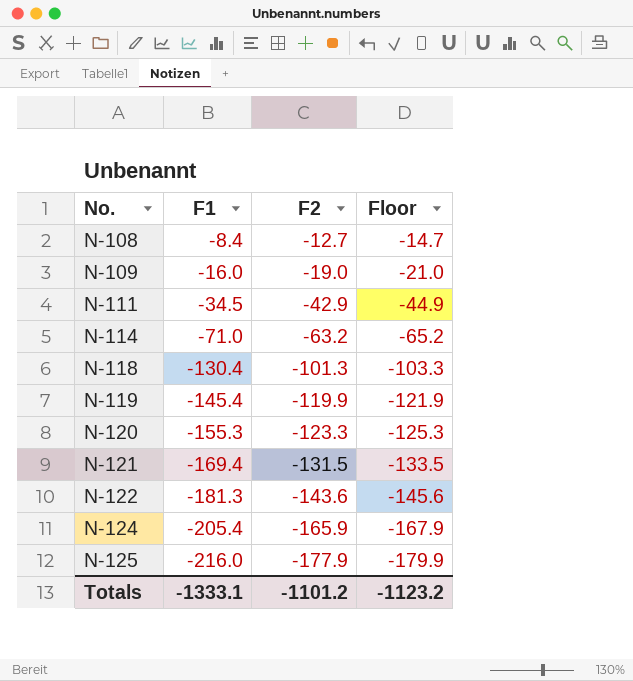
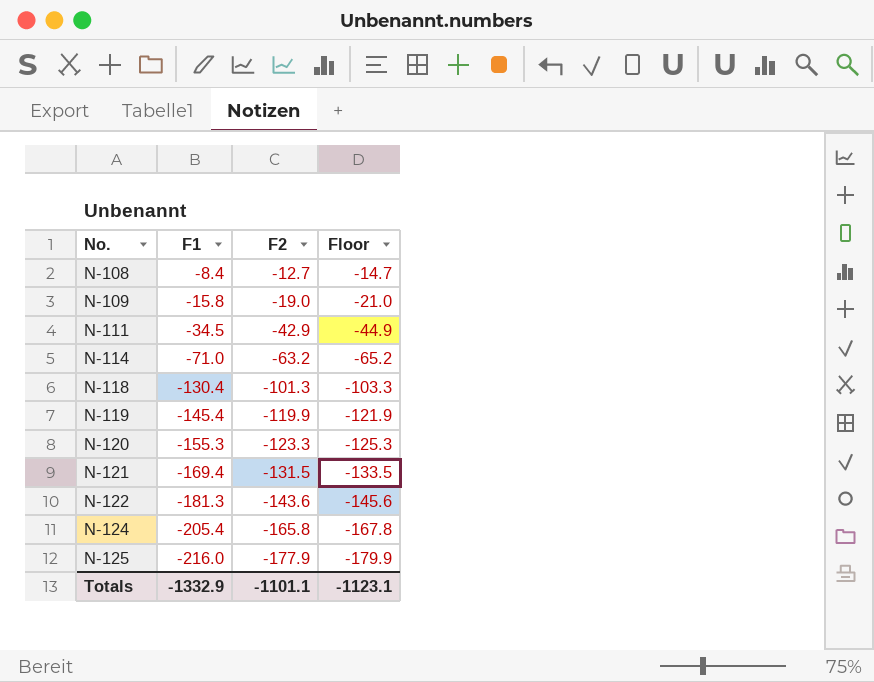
N-109 | F1: -16.0 -> -15.8
N-124 | F2: -165.9 -> -165.8
N-124 | Floor: -167.9 -> -167.8
Totals | F1: -1333.1 -> -1332.9
Totals | F2: -1101.2 -> -1101.1
Totals | Floor: -1123.2 -> -1123.1

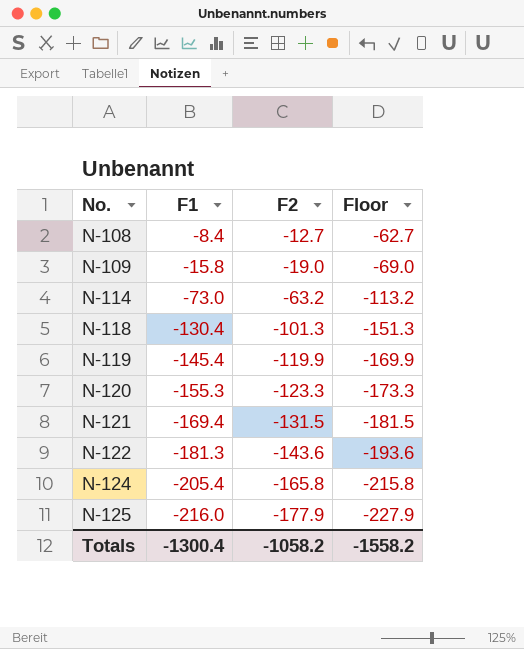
column Floor | formula: [F2] - 2 -> [F2] - 50
row N-111: -34.5 | -42.9 | -44.9 -> none
N-114 | F1: -71.0 -> -73.0
Totals | F1: -1332.9 -> -1300.4
Totals | F2: -1101.1 -> -1058.2
Totals | Floor: -1123.1 -> -1558.2

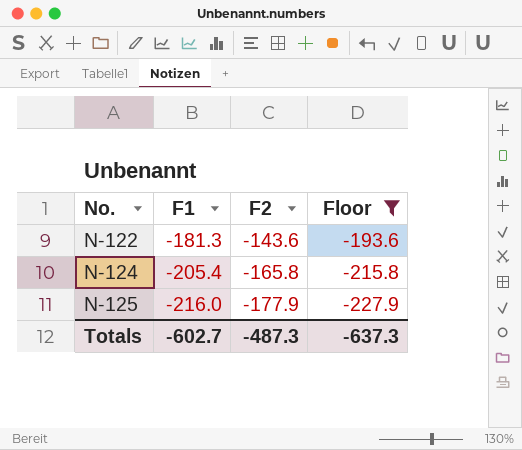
filter: none -> Floor <= -193.6
Totals | F1: -1300.4 -> -602.7
Totals | F2: -1058.2 -> -487.3
Totals | Floor: -1558.2 -> -637.3

